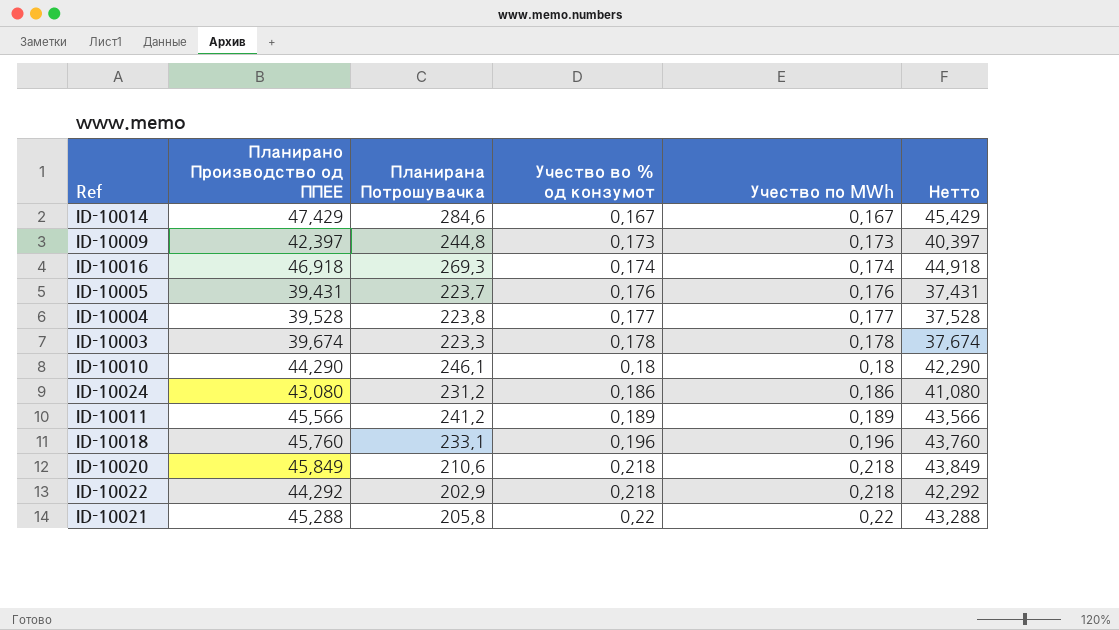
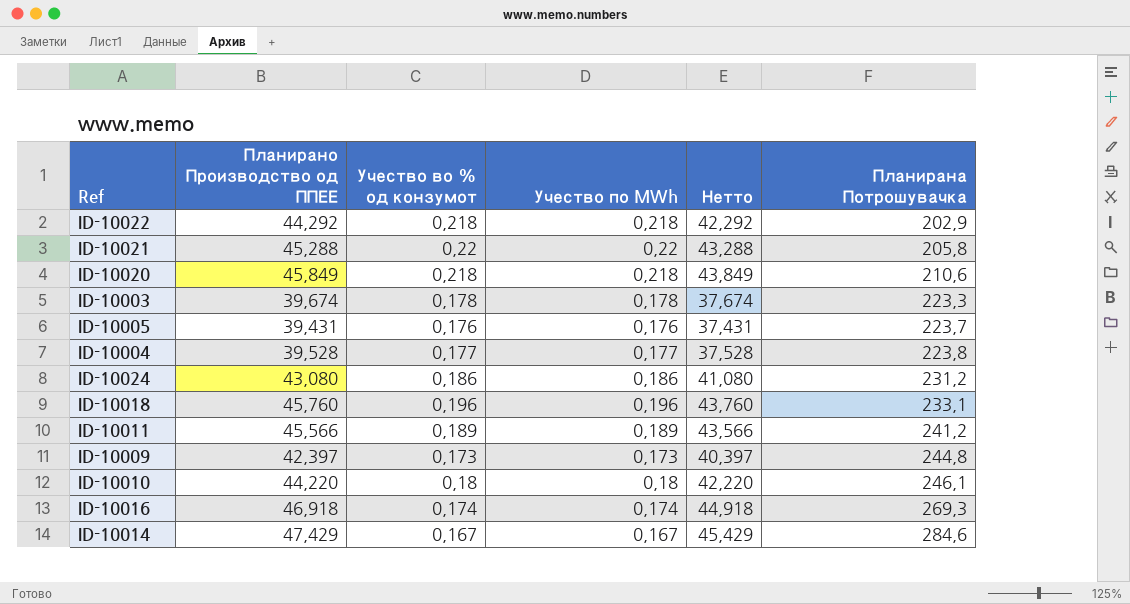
row order: Учество во % од конзумот ascending -> Планирана Потрошувачка ascending
column Планирана Потрошувачка | position: 3 -> 6
ID-10010 | Планирано Производство од ППЕЕ: 44,290 -> 44,220
ID-10010 | Нетто: 42,290 -> 42,220

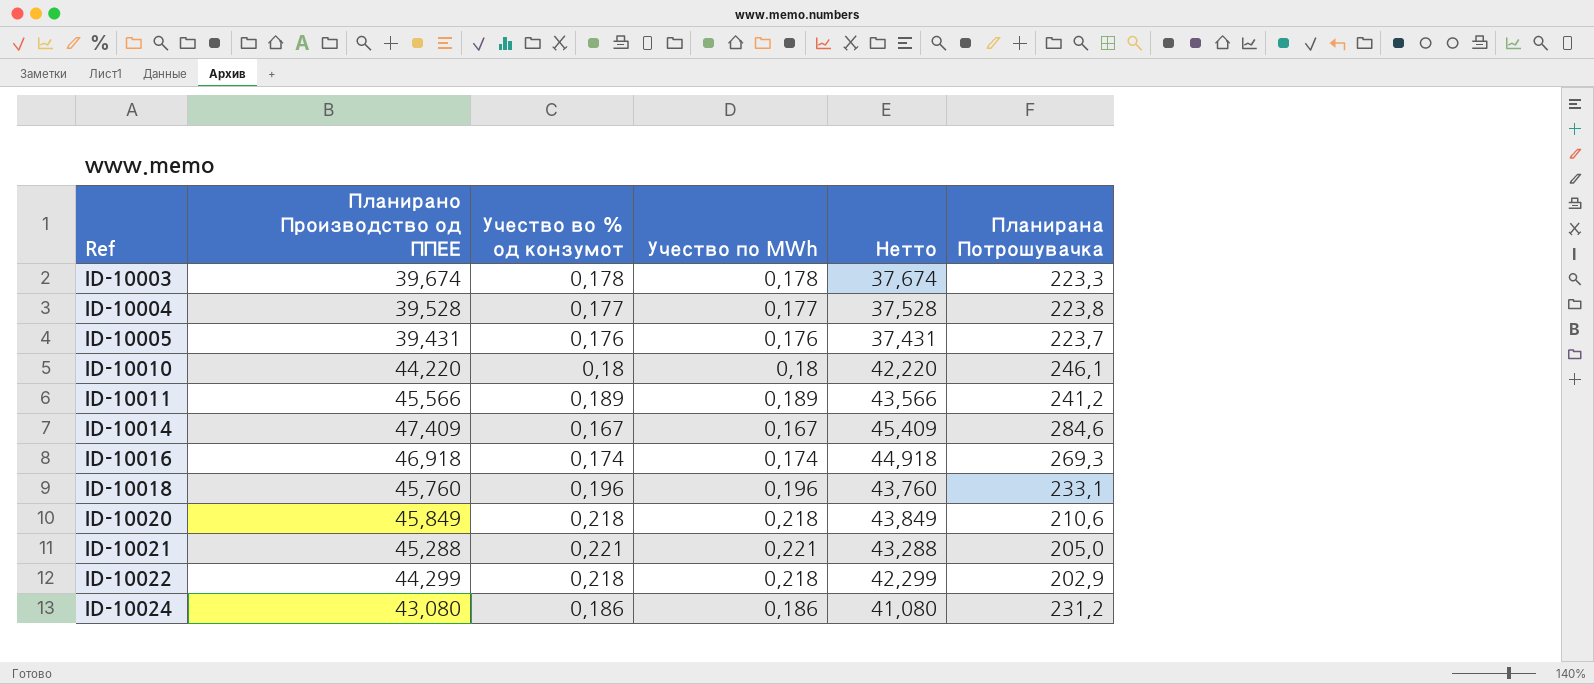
row order: Планирана Потрошувачка ascending -> Ref ascending
row ID-10009: 42,397 | 0,173 | 0,173 | 40,397 | 244,8 -> none
ID-10014 | Планирано Производство од ППЕЕ: 47,429 -> 47,409
ID-10014 | Нетто: 45,429 -> 45,409
ID-10021 | Учество во % од конзумот: 0,22 -> 0,221
ID-10021 | Учество по MWh: 0,22 -> 0,221
ID-10021 | Планирана Потрошувачка: 205,8 -> 205,0
ID-10022 | Планирано Производство од ППЕЕ: 44,292 -> 44,299
ID-10022 | Нетто: 42,292 -> 42,299

